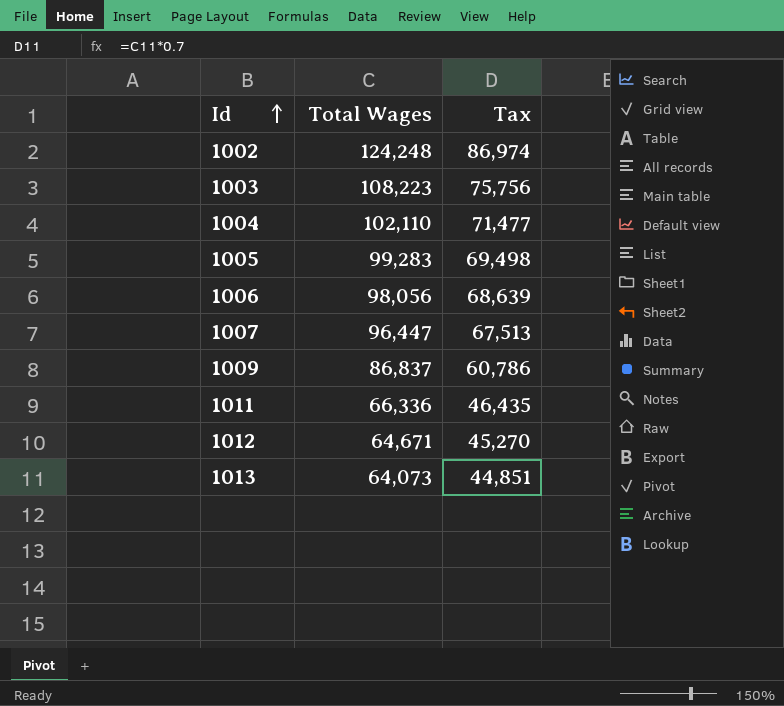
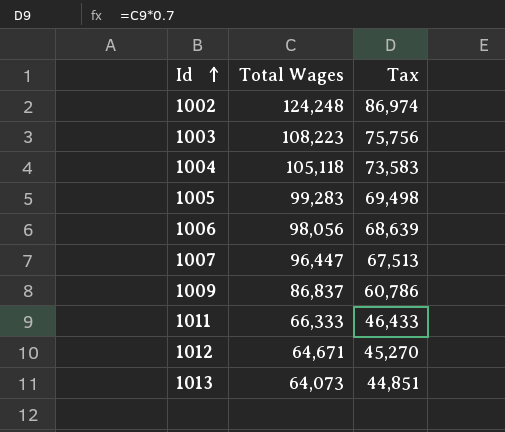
1004 | Total Wages: 102,110 -> 105,118
1004 | Tax: 71,477 -> 73,583
1011 | Total Wages: 66,336 -> 66,333
1011 | Tax: 46,435 -> 46,433

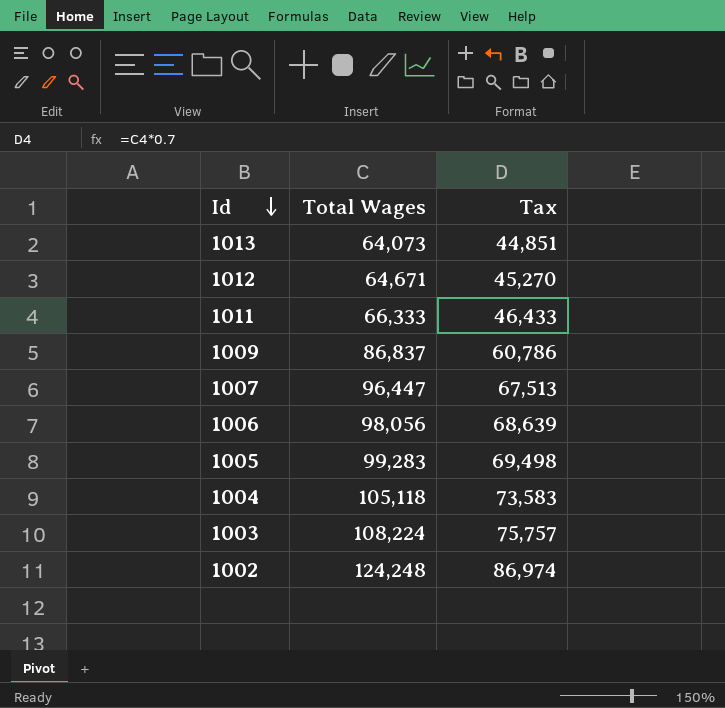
row order: Id ascending -> Id descending
1003 | Total Wages: 108,223 -> 108,224
1003 | Tax: 75,756 -> 75,757

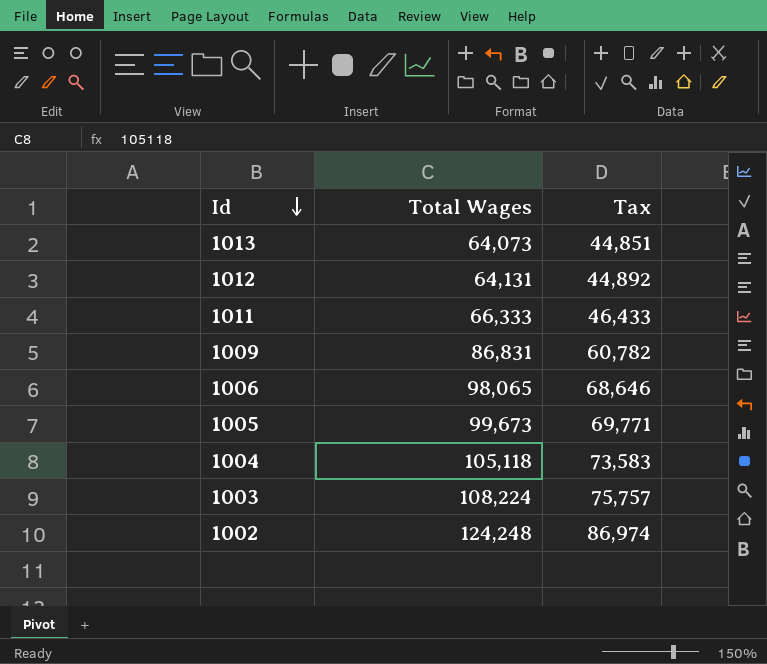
row 1007: 96,447 | 67,513 -> none
1012 | Total Wages: 64,671 -> 64,131
1012 | Tax: 45,270 -> 44,892
1009 | Total Wages: 86,837 -> 86,831
1009 | Tax: 60,786 -> 60,782
1006 | Total Wages: 98,056 -> 98,065
1006 | Tax: 68,639 -> 68,646
1005 | Total Wages: 99,283 -> 99,673
1005 | Tax: 69,498 -> 69,771

